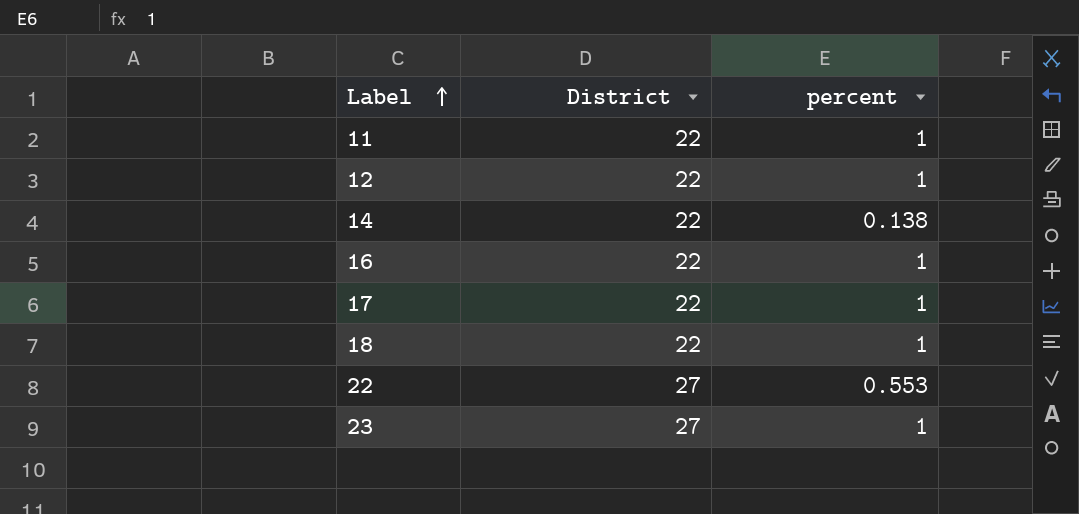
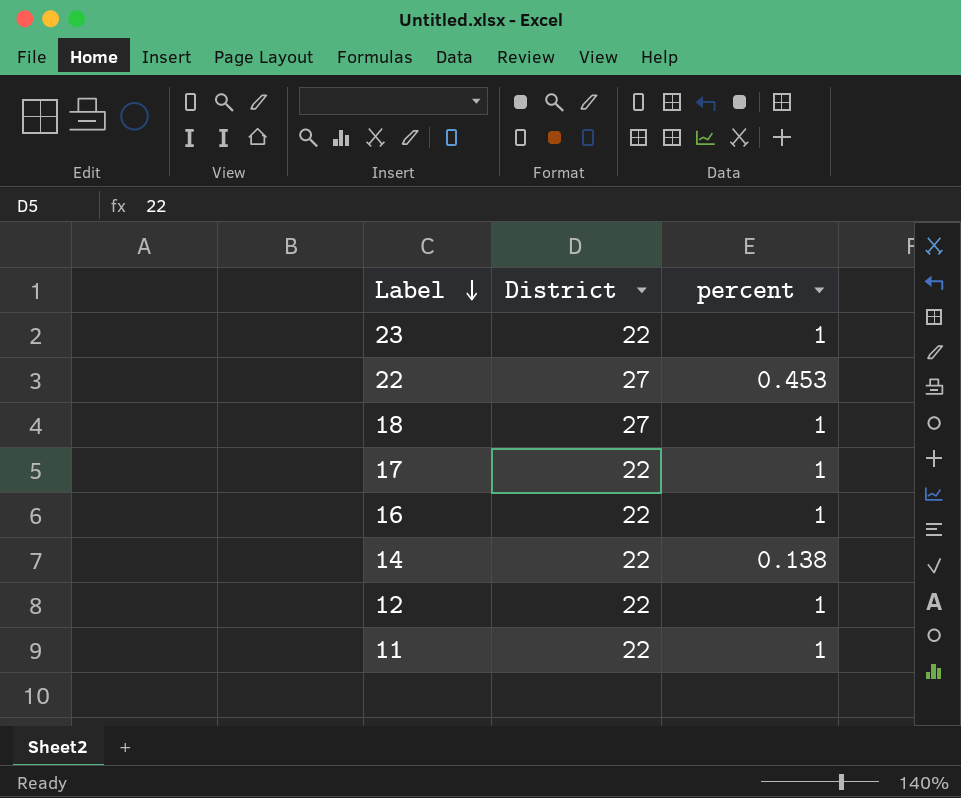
row order: Label ascending -> Label descending
23 | District: 27 -> 22
22 | percent: 0.553 -> 0.453
18 | District: 22 -> 27

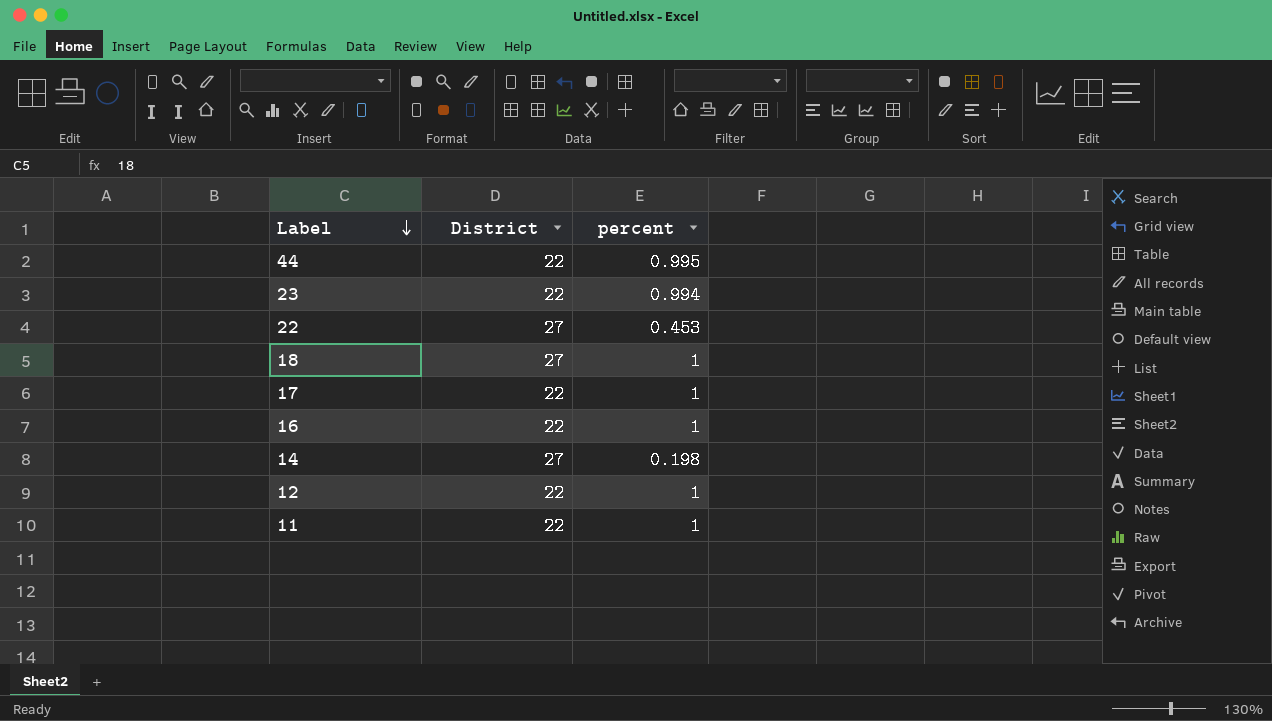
row 44: none -> 22 | 0.995
23 | percent: 1 -> 0.994
14 | District: 22 -> 27
14 | percent: 0.138 -> 0.198

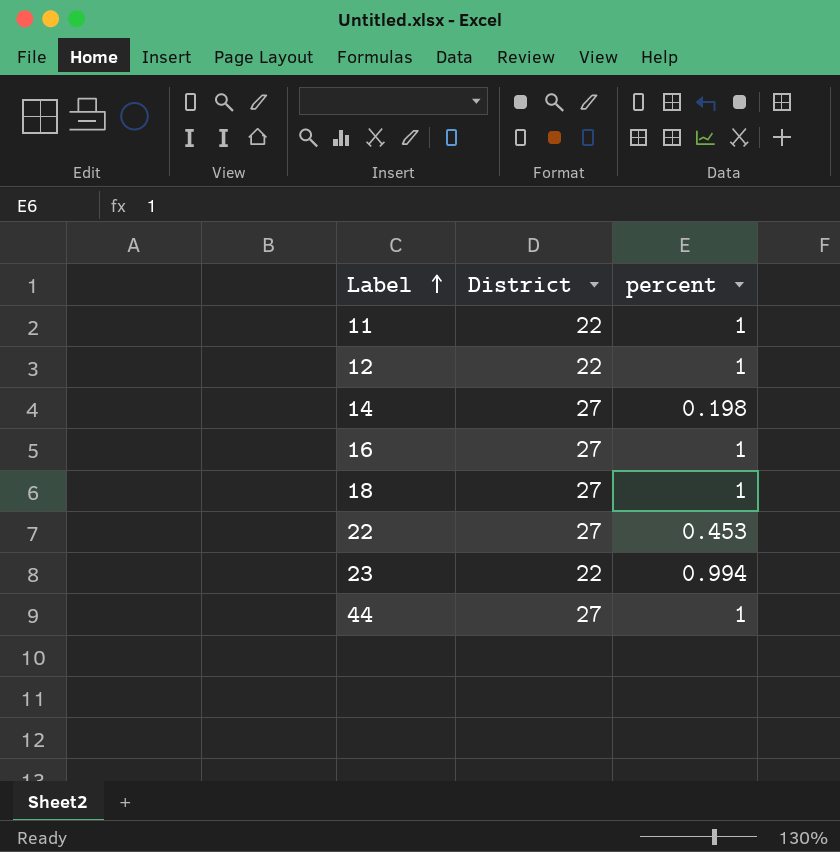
row order: Label descending -> Label ascending
row 17: 22 | 1 -> none
16 | District: 22 -> 27
44 | District: 22 -> 27
44 | percent: 0.995 -> 1

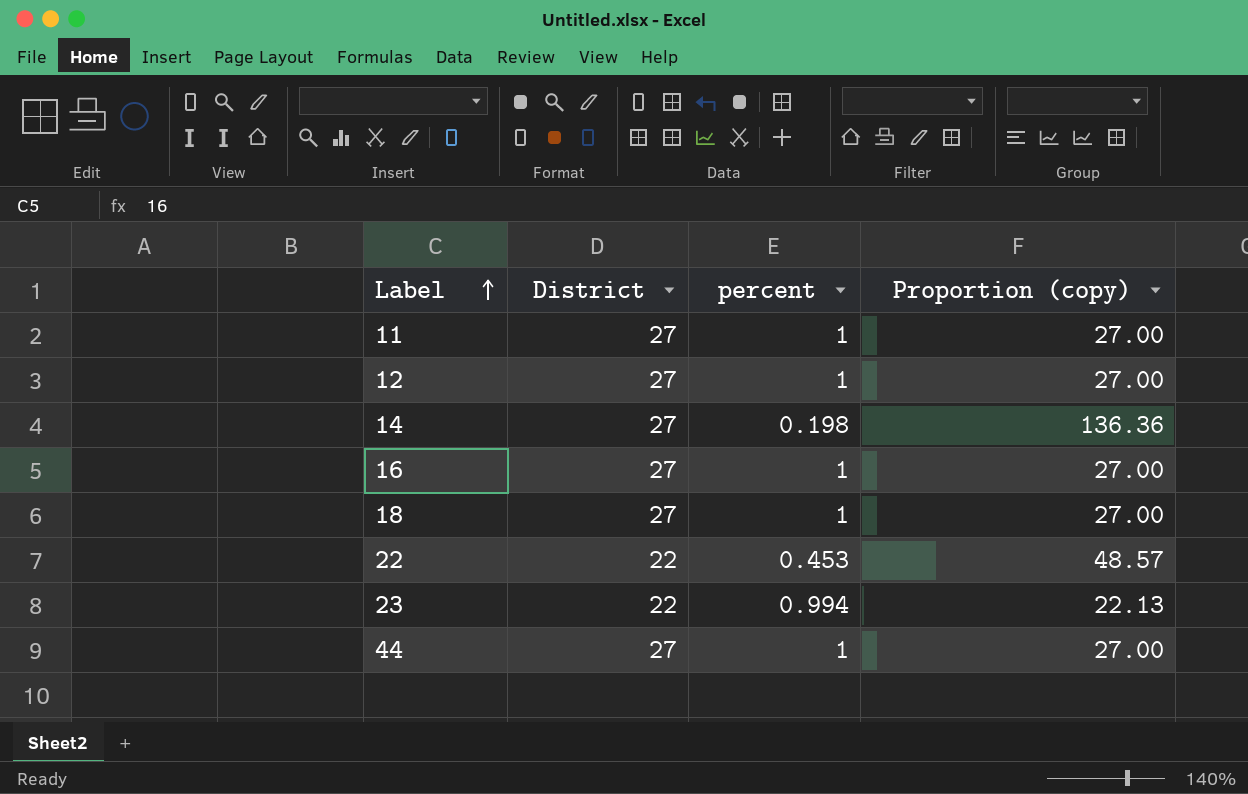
column Proportion (copy) | formula: none -> [District] / [percent]
11 | District: 22 -> 27
12 | District: 22 -> 27
22 | District: 27 -> 22

